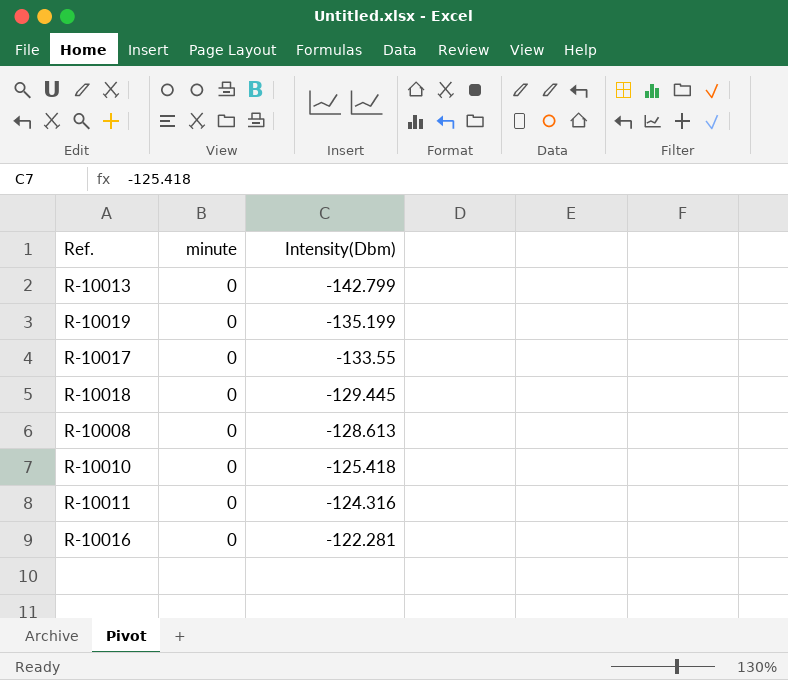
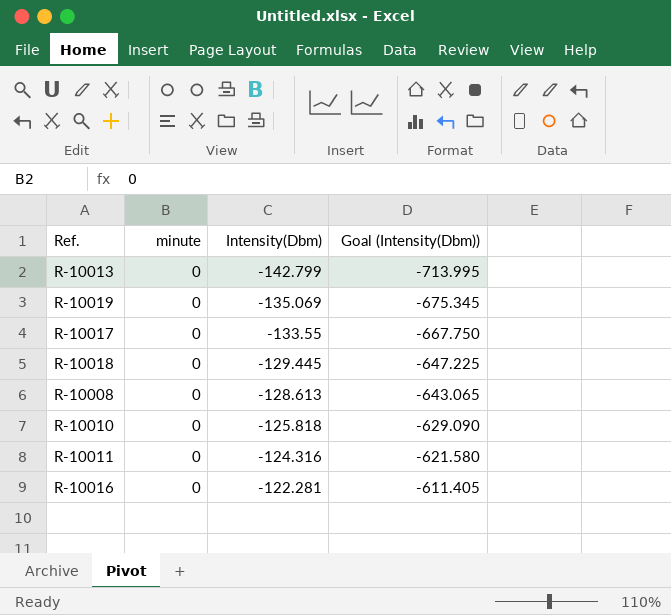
column Goal (Intensity(Dbm)) | formula: none -> [Intensity(Dbm)] * 5
R-10019 | Intensity(Dbm): -135.199 -> -135.069
R-10010 | Intensity(Dbm): -125.418 -> -125.818

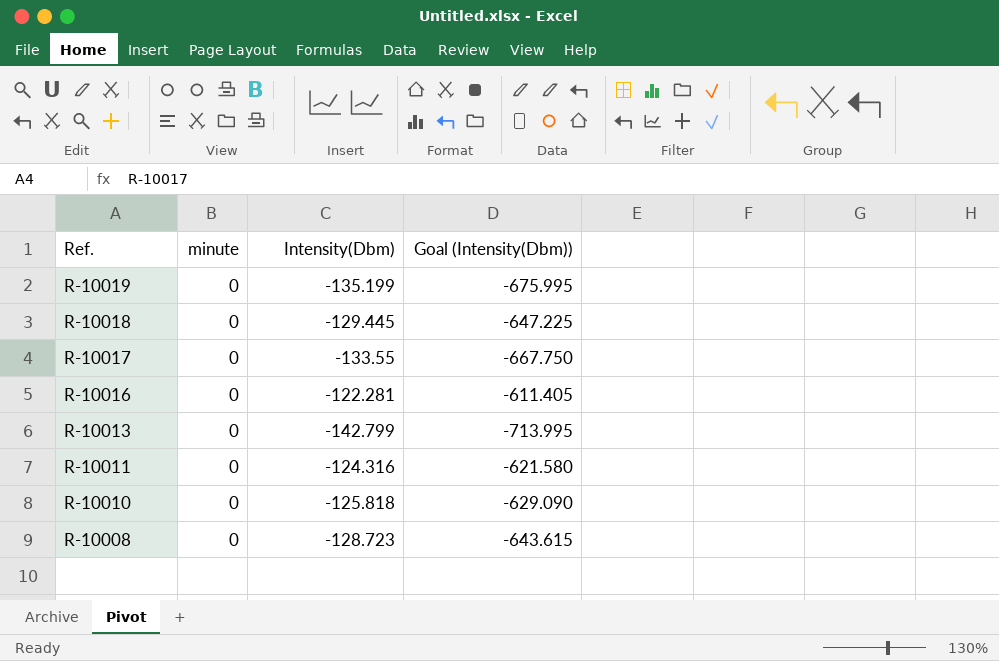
row order: Intensity(Dbm) ascending -> Ref. descending
R-10019 | Intensity(Dbm): -135.069 -> -135.199
R-10019 | Goal (Intensity(Dbm)): -675.345 -> -675.995
R-10008 | Intensity(Dbm): -128.613 -> -128.723
R-10008 | Goal (Intensity(Dbm)): -643.065 -> -643.615

